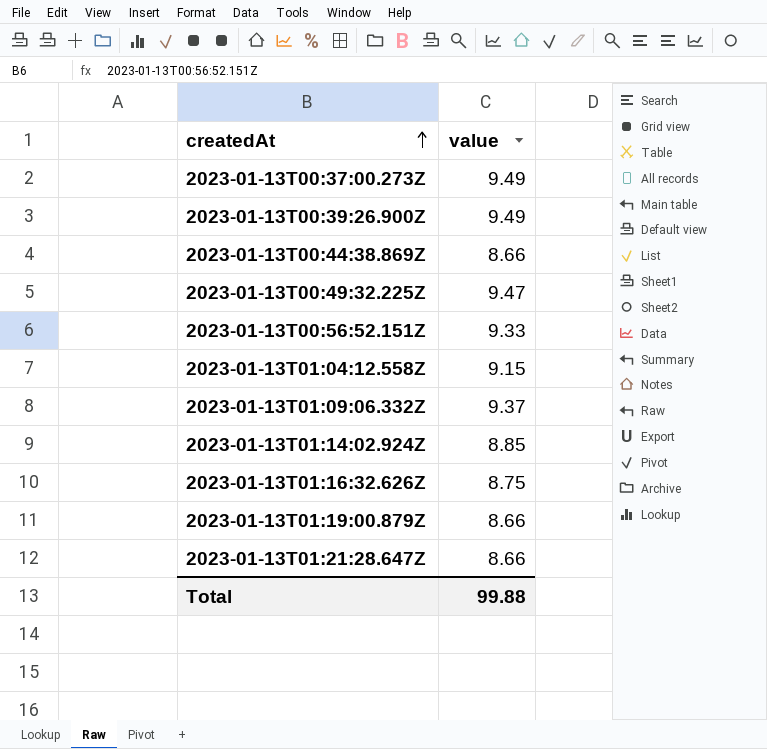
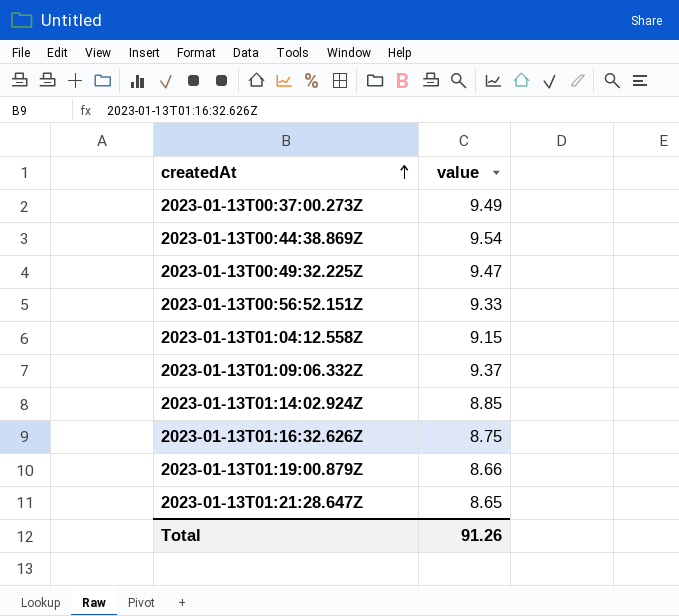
row 2023-01-13T00:39:26.900Z: 9.49 -> none
2023-01-13T00:44:38.869Z | value: 8.66 -> 9.54
2023-01-13T01:21:28.647Z | value: 8.66 -> 8.65
Total | value: 99.88 -> 91.26

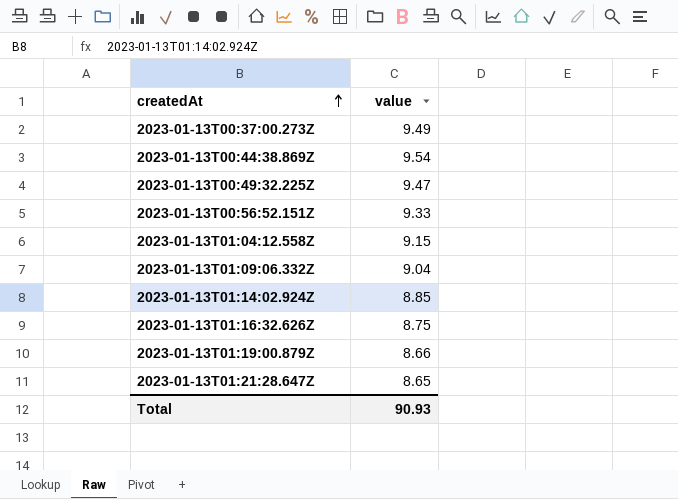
2023-01-13T01:09:06.332Z | value: 9.37 -> 9.04
Total | value: 91.26 -> 90.93

